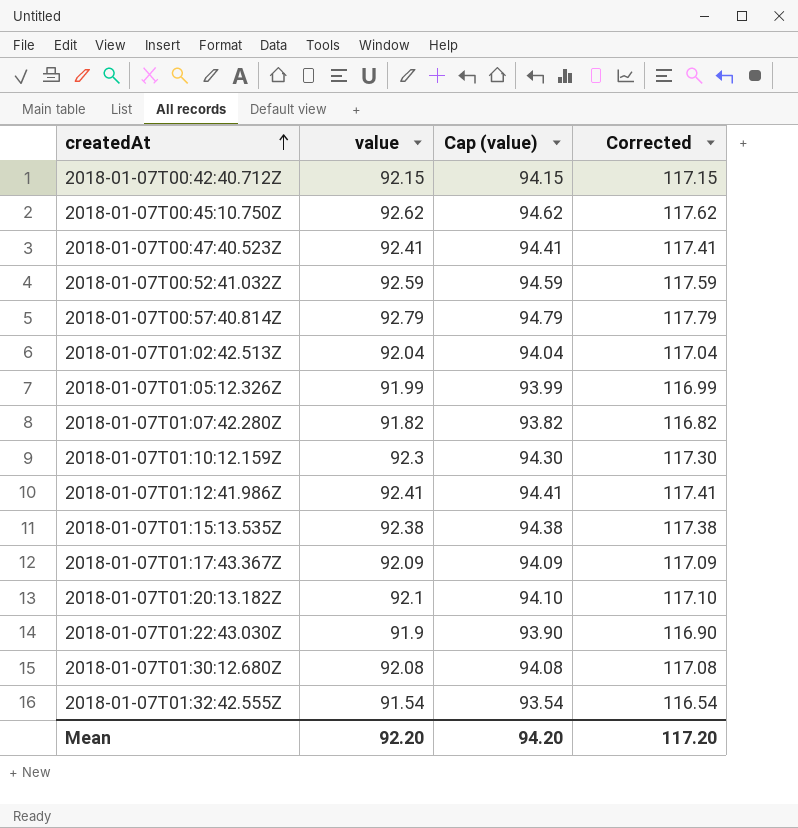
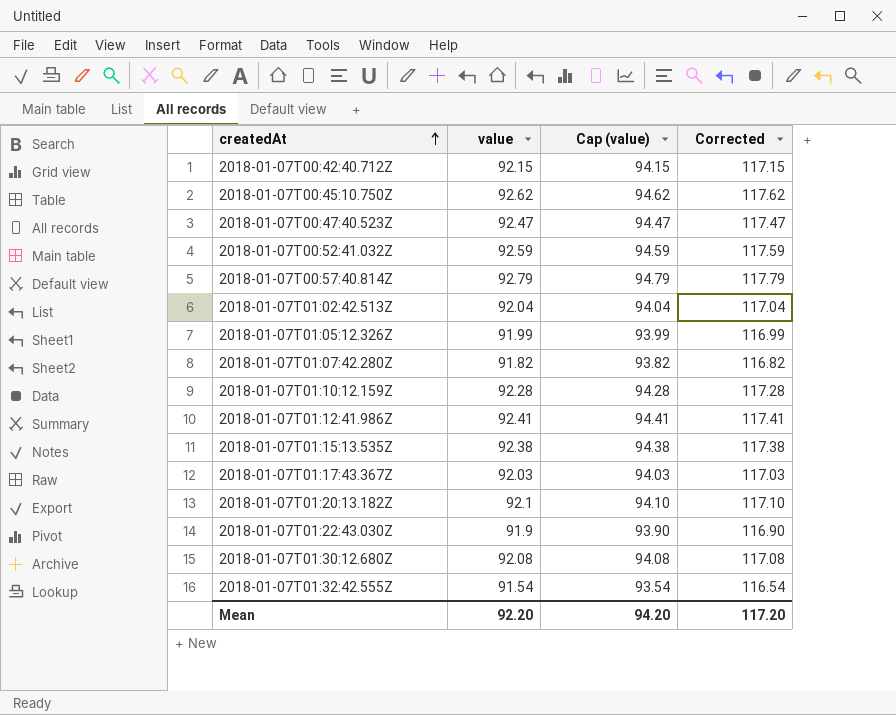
2018-01-07T00:47:40.523Z | value: 92.41 -> 92.47
2018-01-07T00:47:40.523Z | Cap (value): 94.41 -> 94.47
2018-01-07T00:47:40.523Z | Corrected: 117.41 -> 117.47
2018-01-07T01:10:12.159Z | value: 92.3 -> 92.28
2018-01-07T01:10:12.159Z | Cap (value): 94.30 -> 94.28
2018-01-07T01:10:12.159Z | Corrected: 117.30 -> 117.28
2018-01-07T01:17:43.367Z | value: 92.09 -> 92.03
2018-01-07T01:17:43.367Z | Cap (value): 94.09 -> 94.03
2018-01-07T01:17:43.367Z | Corrected: 117.09 -> 117.03

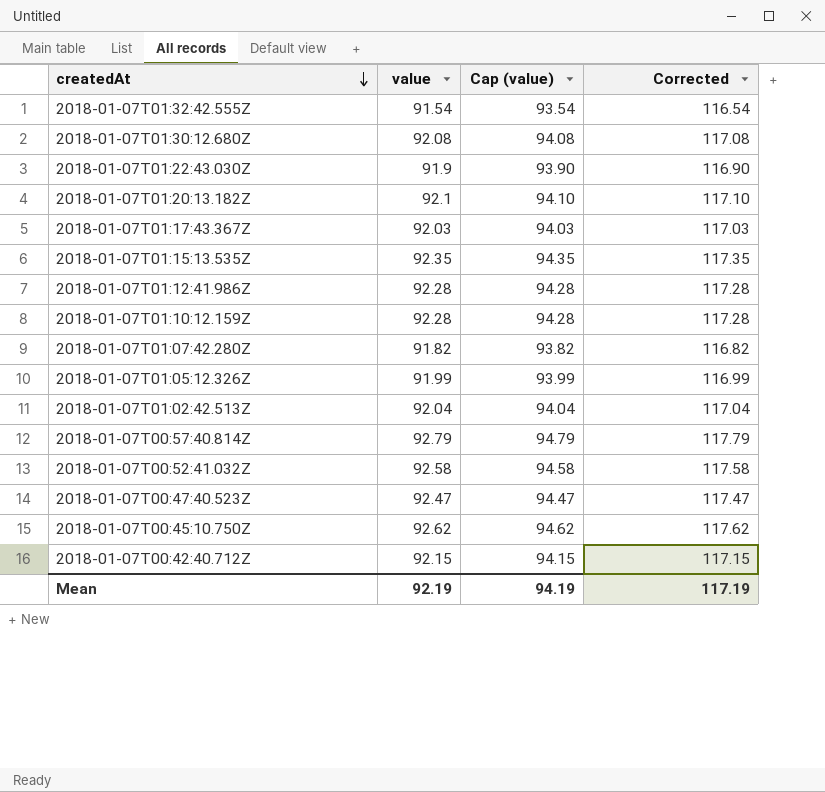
row order: createdAt ascending -> createdAt descending
2018-01-07T01:15:13.535Z | value: 92.38 -> 92.35
2018-01-07T01:15:13.535Z | Cap (value): 94.38 -> 94.35
2018-01-07T01:15:13.535Z | Corrected: 117.38 -> 117.35
2018-01-07T01:12:41.986Z | value: 92.41 -> 92.28
2018-01-07T01:12:41.986Z | Cap (value): 94.41 -> 94.28
2018-01-07T01:12:41.986Z | Corrected: 117.41 -> 117.28
2018-01-07T00:52:41.032Z | value: 92.59 -> 92.58
2018-01-07T00:52:41.032Z | Cap (value): 94.59 -> 94.58
2018-01-07T00:52:41.032Z | Corrected: 117.59 -> 117.58
Mean | value: 92.20 -> 92.19
Mean | Cap (value): 94.20 -> 94.19
Mean | Corrected: 117.20 -> 117.19

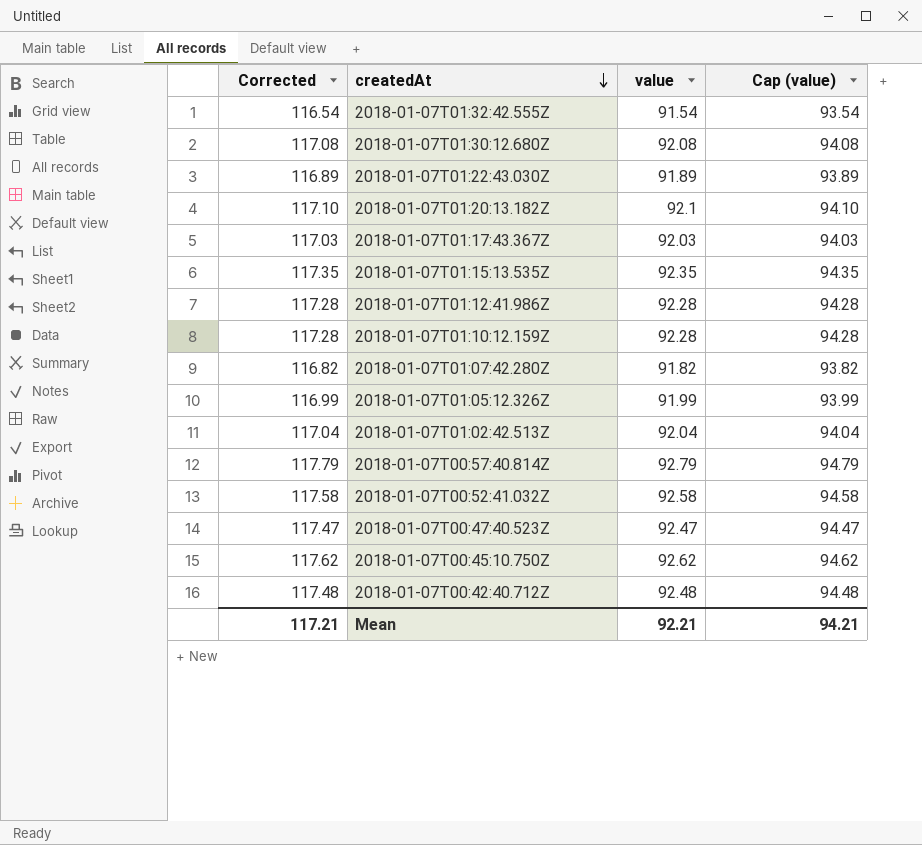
column Corrected | position: 4 -> 1
2018-01-07T01:22:43.030Z | Corrected: 116.90 -> 116.89
2018-01-07T01:22:43.030Z | value: 91.9 -> 91.89
2018-01-07T01:22:43.030Z | Cap (value): 93.90 -> 93.89
2018-01-07T00:42:40.712Z | Corrected: 117.15 -> 117.48
2018-01-07T00:42:40.712Z | value: 92.15 -> 92.48
2018-01-07T00:42:40.712Z | Cap (value): 94.15 -> 94.48
Mean | Corrected: 117.19 -> 117.21
Mean | value: 92.19 -> 92.21
Mean | Cap (value): 94.19 -> 94.21

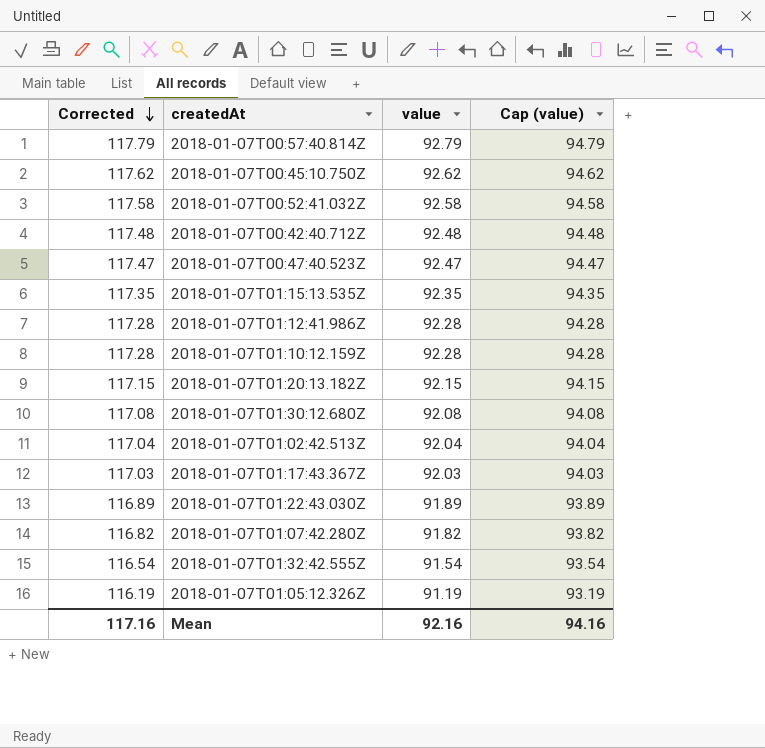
row order: createdAt descending -> Corrected descending
2018-01-07T01:20:13.182Z | Corrected: 117.10 -> 117.15
2018-01-07T01:20:13.182Z | value: 92.1 -> 92.15
2018-01-07T01:20:13.182Z | Cap (value): 94.10 -> 94.15
2018-01-07T01:05:12.326Z | Corrected: 116.99 -> 116.19
2018-01-07T01:05:12.326Z | value: 91.99 -> 91.19
2018-01-07T01:05:12.326Z | Cap (value): 93.99 -> 93.19
Mean | Corrected: 117.21 -> 117.16
Mean | value: 92.21 -> 92.16
Mean | Cap (value): 94.21 -> 94.16

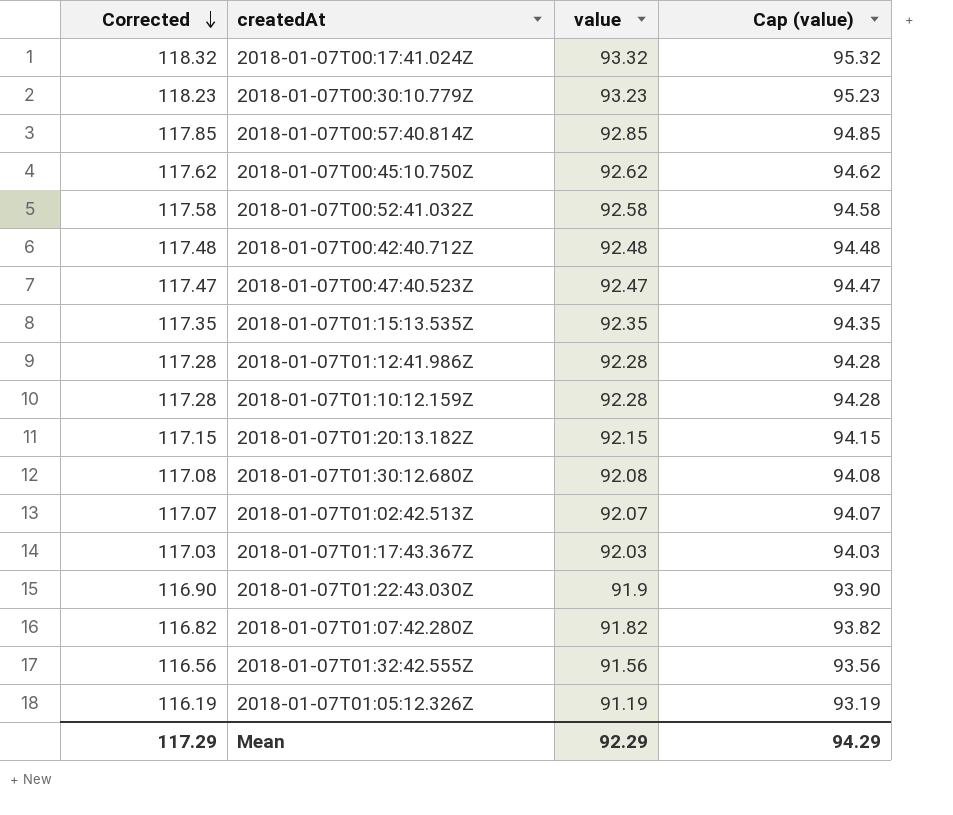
row 2018-01-07T00:17:41.024Z: none -> 118.32 | 93.32 | 95.32
row 2018-01-07T00:30:10.779Z: none -> 118.23 | 93.23 | 95.23
2018-01-07T00:57:40.814Z | Corrected: 117.79 -> 117.85
2018-01-07T00:57:40.814Z | value: 92.79 -> 92.85
2018-01-07T00:57:40.814Z | Cap (value): 94.79 -> 94.85
2018-01-07T01:02:42.513Z | Corrected: 117.04 -> 117.07
2018-01-07T01:02:42.513Z | value: 92.04 -> 92.07
2018-01-07T01:02:42.513Z | Cap (value): 94.04 -> 94.07
2018-01-07T01:22:43.030Z | Corrected: 116.89 -> 116.90
2018-01-07T01:22:43.030Z | value: 91.89 -> 91.9
2018-01-07T01:22:43.030Z | Cap (value): 93.89 -> 93.90
2018-01-07T01:32:42.555Z | Corrected: 116.54 -> 116.56
2018-01-07T01:32:42.555Z | value: 91.54 -> 91.56
2018-01-07T01:32:42.555Z | Cap (value): 93.54 -> 93.56
Mean | Corrected: 117.16 -> 117.29
Mean | value: 92.16 -> 92.29
Mean | Cap (value): 94.16 -> 94.29

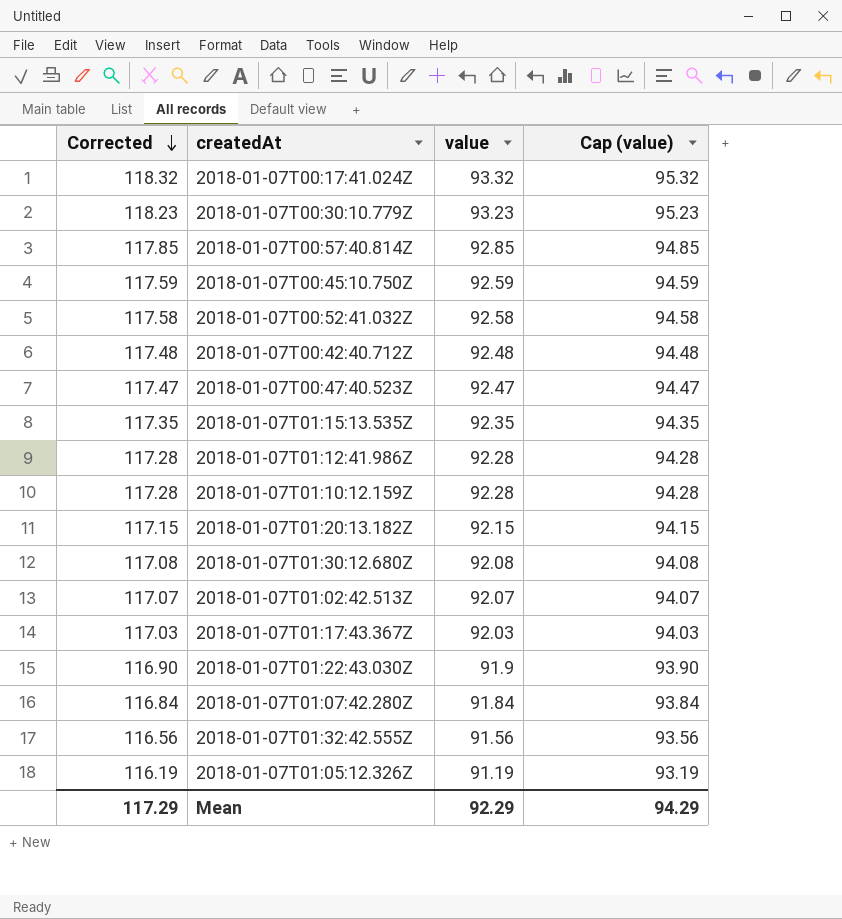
2018-01-07T00:45:10.750Z | Corrected: 117.62 -> 117.59
2018-01-07T00:45:10.750Z | value: 92.62 -> 92.59
2018-01-07T00:45:10.750Z | Cap (value): 94.62 -> 94.59
2018-01-07T01:07:42.280Z | Corrected: 116.82 -> 116.84
2018-01-07T01:07:42.280Z | value: 91.82 -> 91.84
2018-01-07T01:07:42.280Z | Cap (value): 93.82 -> 93.84

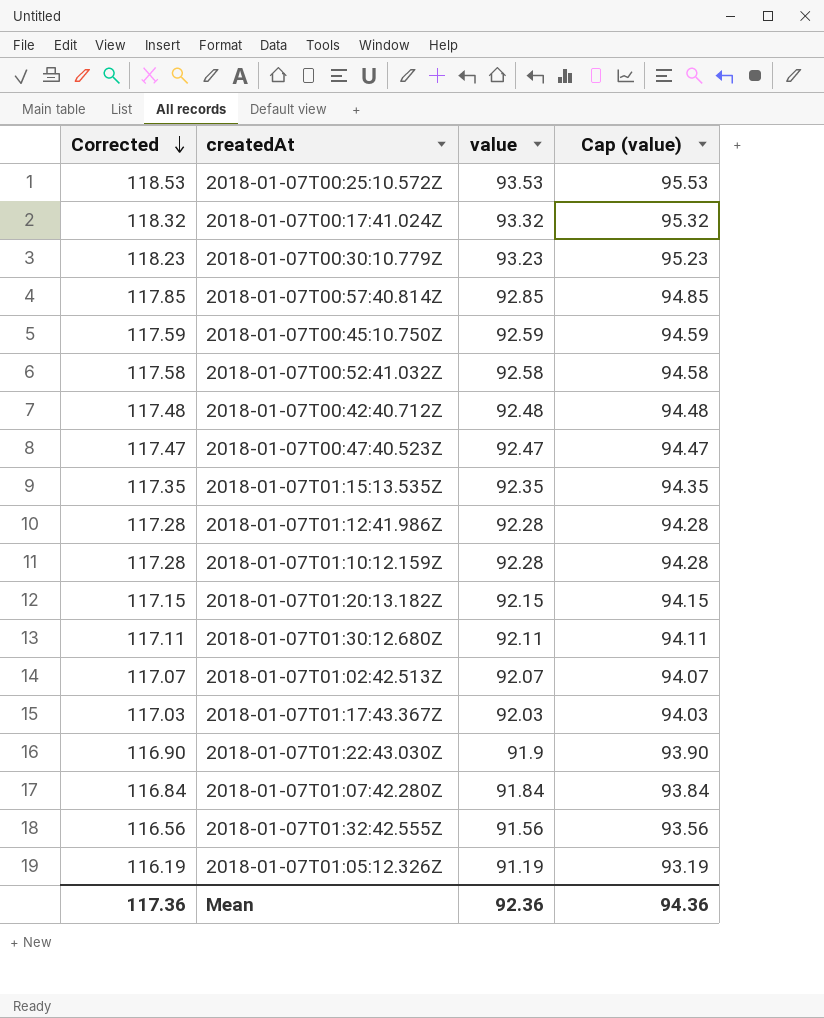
row 2018-01-07T00:25:10.572Z: none -> 118.53 | 93.53 | 95.53
2018-01-07T01:30:12.680Z | Corrected: 117.08 -> 117.11
2018-01-07T01:30:12.680Z | value: 92.08 -> 92.11
2018-01-07T01:30:12.680Z | Cap (value): 94.08 -> 94.11
Mean | Corrected: 117.29 -> 117.36
Mean | value: 92.29 -> 92.36
Mean | Cap (value): 94.29 -> 94.36

